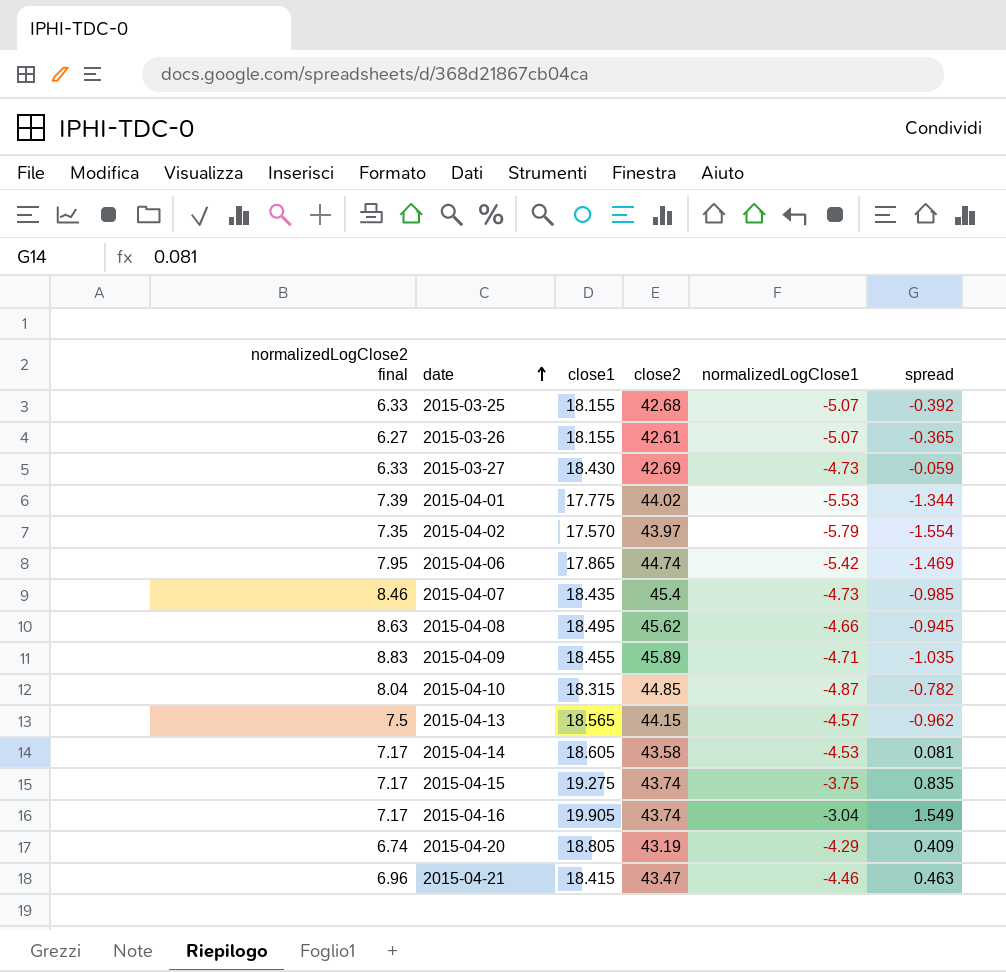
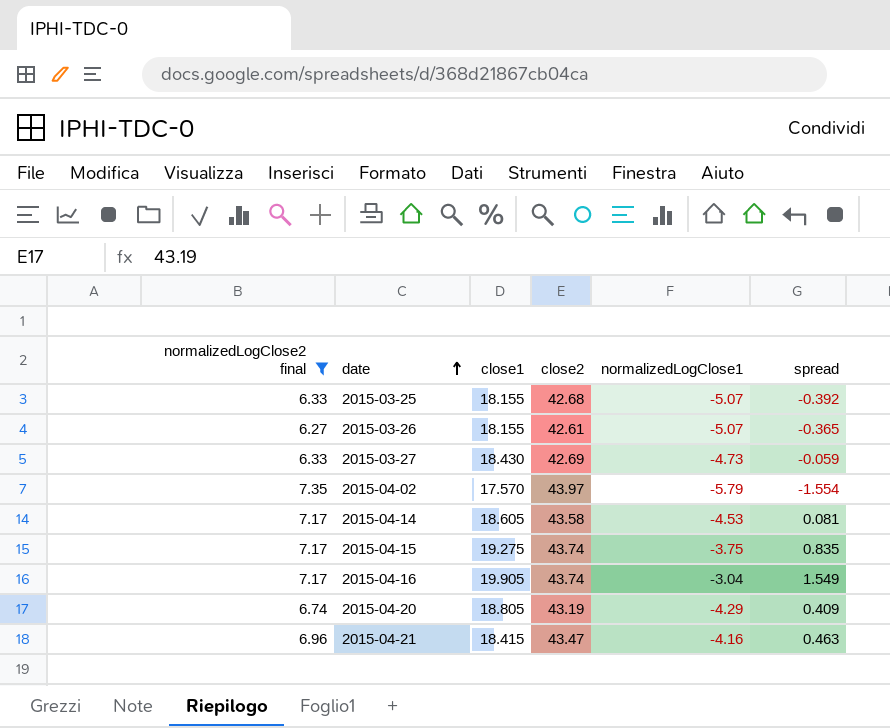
filter: none -> normalizedLogClose2 final <= 7.35
2015-04-21 | normalizedLogClose1: -4.46 -> -4.16

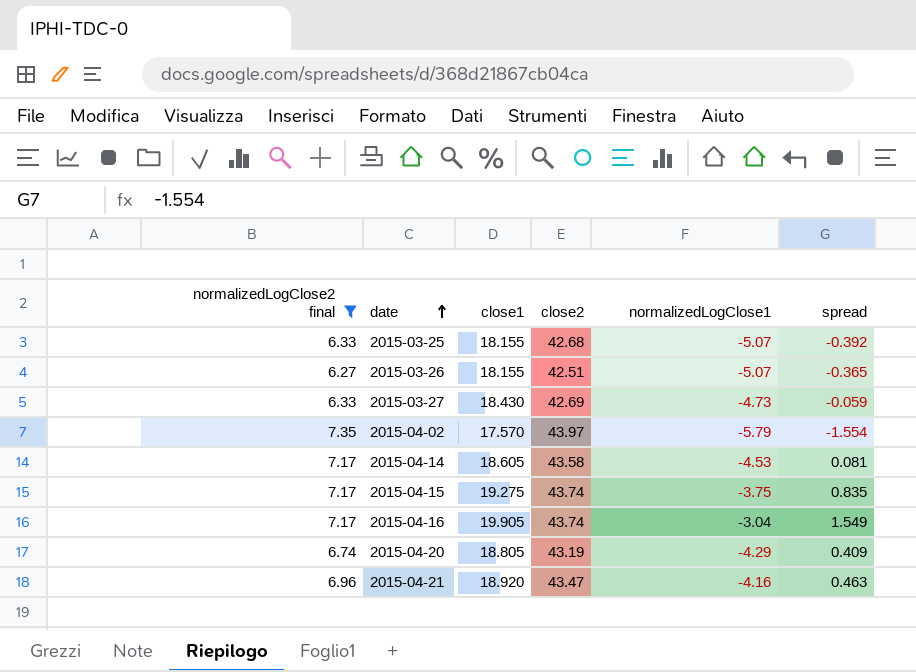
2015-03-26 | close2: 42.61 -> 42.51
2015-04-21 | close1: 18.415 -> 18.920

